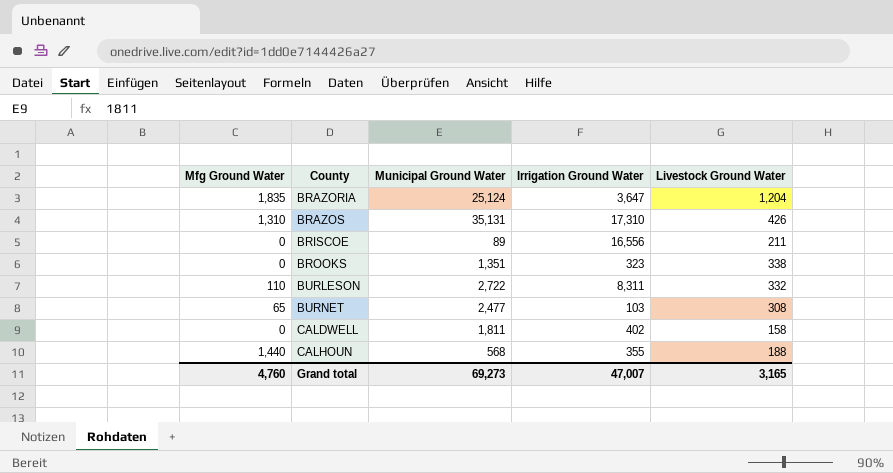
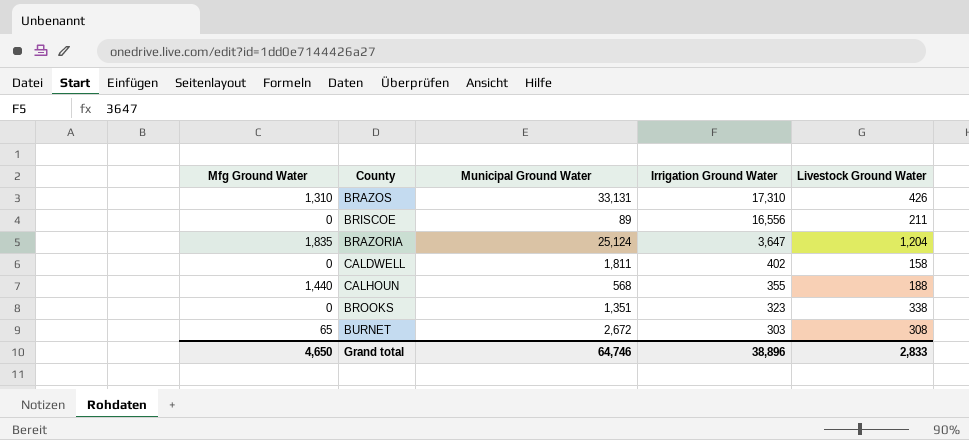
row order: County ascending -> Irrigation Ground Water descending
row BURLESON: 110 | 2,722 | 8,311 | 332 -> none
BRAZOS | Municipal Ground Water: 35,131 -> 33,131
BURNET | Municipal Ground Water: 2,477 -> 2,672
BURNET | Irrigation Ground Water: 103 -> 303
Grand total | Mfg Ground Water: 4,760 -> 4,650
Grand total | Municipal Ground Water: 69,273 -> 64,746
Grand total | Irrigation Ground Water: 47,007 -> 38,896
Grand total | Livestock Ground Water: 3,165 -> 2,833

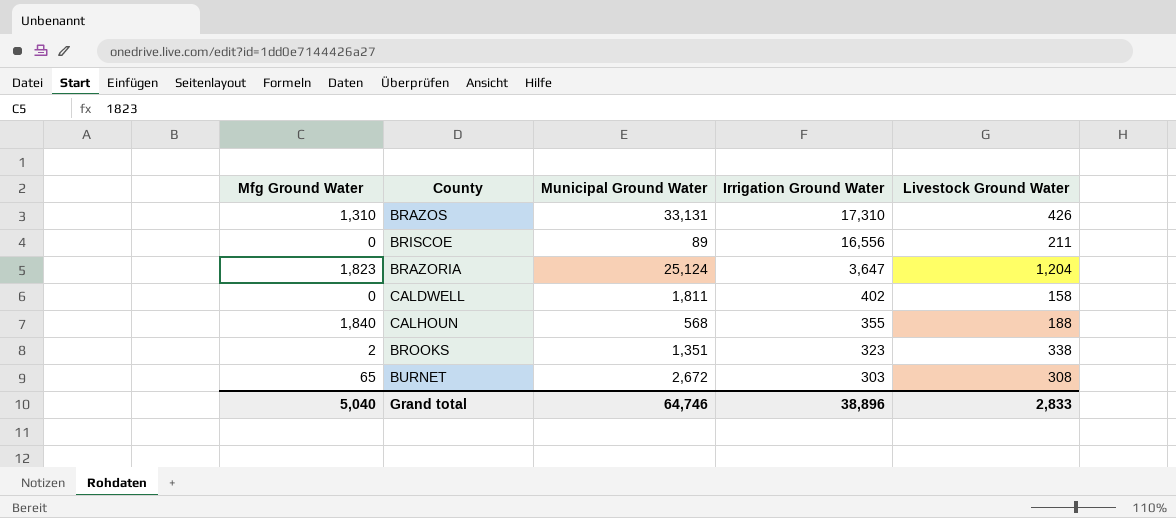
BRAZORIA | Mfg Ground Water: 1,835 -> 1,823
CALHOUN | Mfg Ground Water: 1,440 -> 1,840
BROOKS | Mfg Ground Water: 0 -> 2
Grand total | Mfg Ground Water: 4,650 -> 5,040

